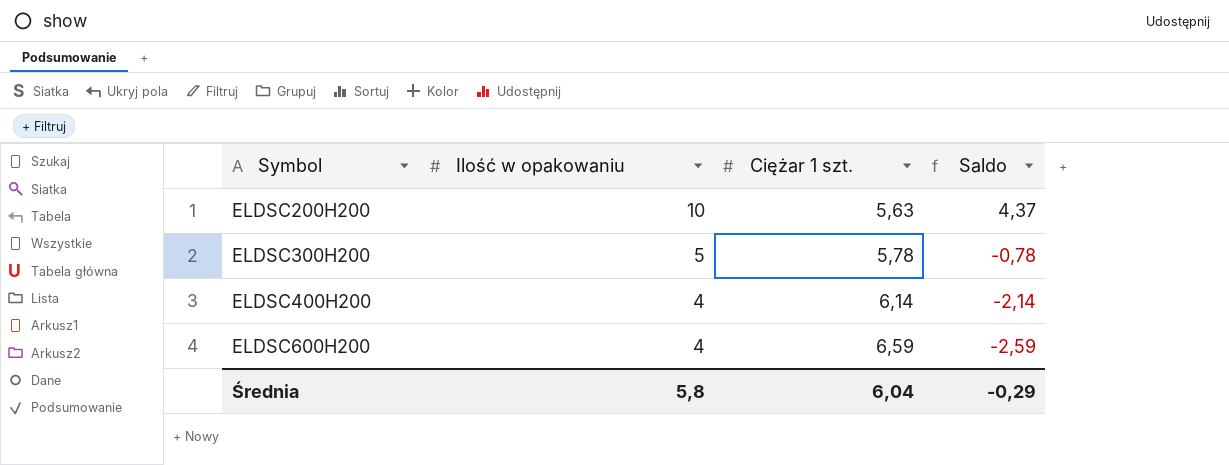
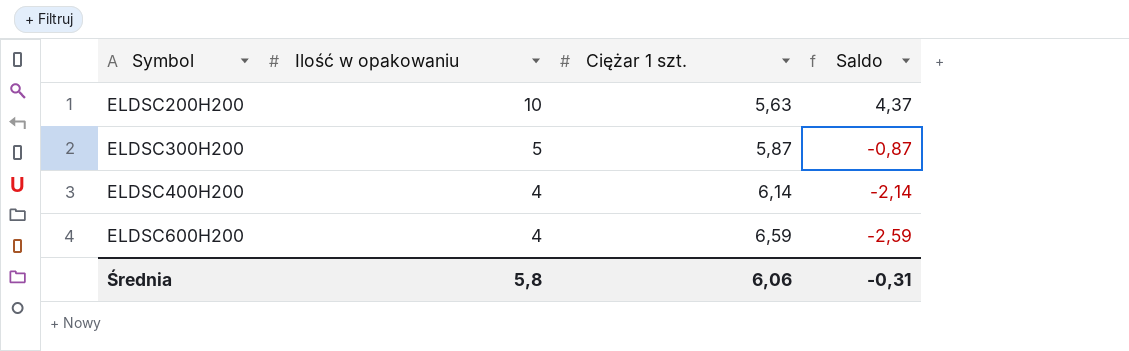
ELDSC300H200 | Ciężar 1 szt.: 5,78 -> 5,87
ELDSC300H200 | Saldo: -0,78 -> -0,87
Średnia | Ciężar 1 szt.: 6,04 -> 6,06
Średnia | Saldo: -0,29 -> -0,31

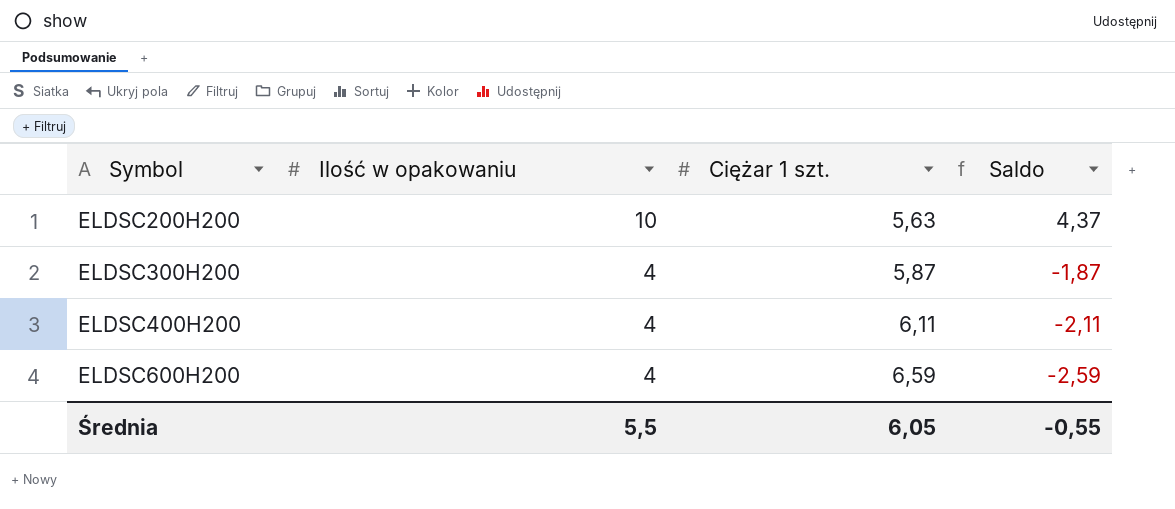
ELDSC300H200 | Ilość w opakowaniu: 5 -> 4
ELDSC300H200 | Saldo: -0,87 -> -1,87
ELDSC400H200 | Ciężar 1 szt.: 6,14 -> 6,11
ELDSC400H200 | Saldo: -2,14 -> -2,11
Średnia | Ilość w opakowaniu: 5,8 -> 5,5
Średnia | Ciężar 1 szt.: 6,06 -> 6,05
Średnia | Saldo: -0,31 -> -0,55

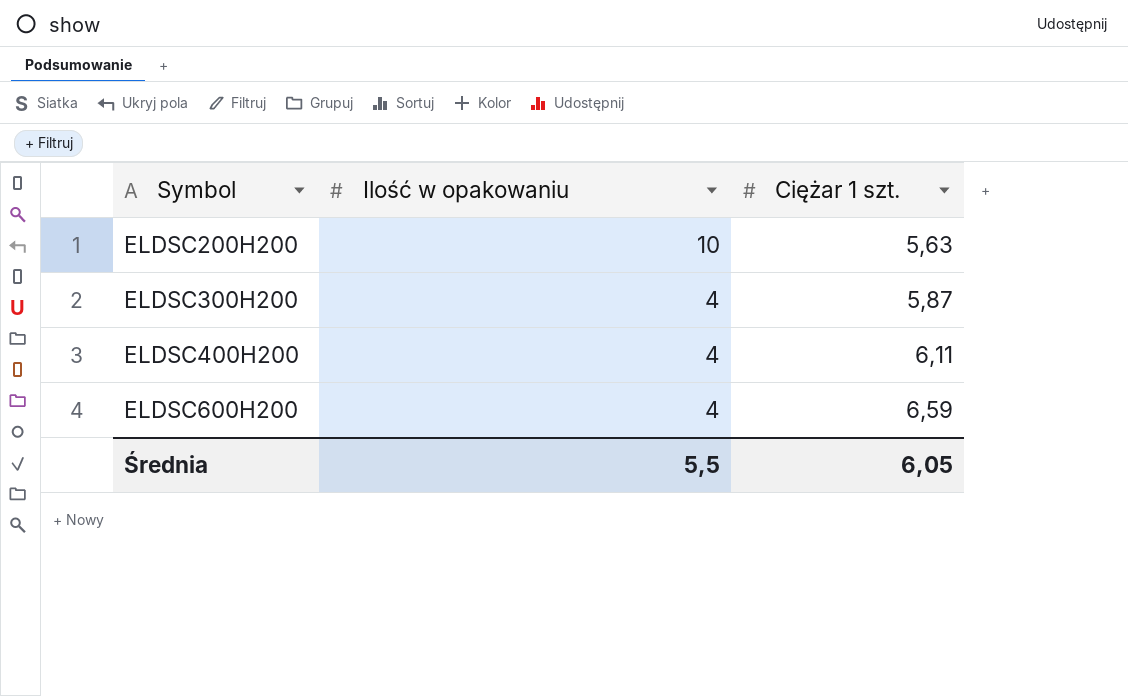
column Saldo | formula: [Ilość w opakowaniu] - [Ciężar 1 szt.] -> none

